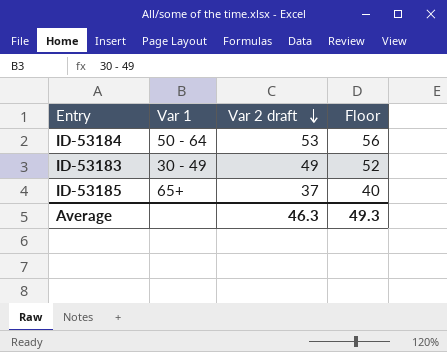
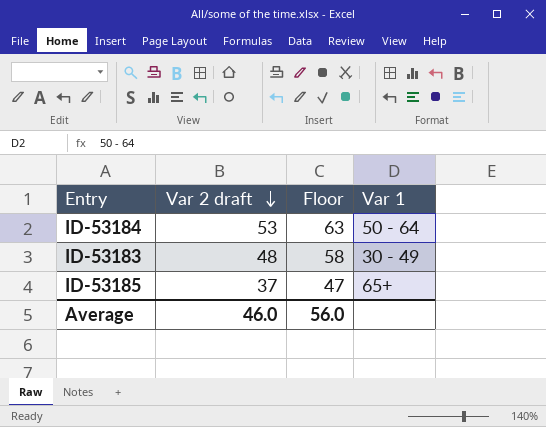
column Floor | formula: [Var 2 draft] + 3 -> [Var 2 draft] + 10
column Var 1 | position: 2 -> 4
ID-53183 | Var 2 draft: 49 -> 48
Average | Var 2 draft: 46.3 -> 46.0
Average | Floor: 49.3 -> 56.0

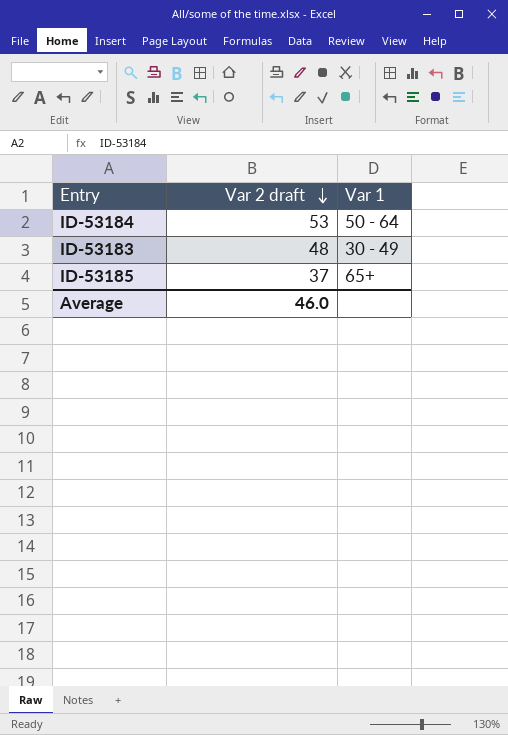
column Floor | formula: [Var 2 draft] + 10 -> none

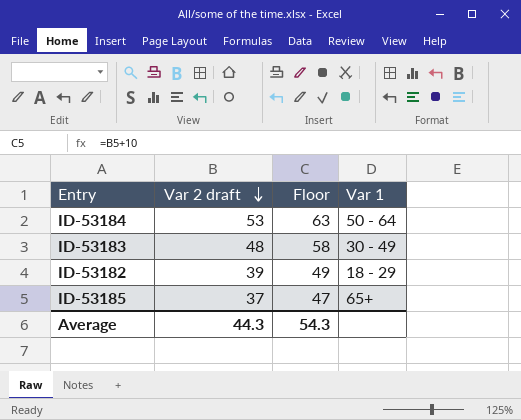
column Floor | formula: none -> [Var 2 draft] + 10
row ID-53182: none -> 39 | 49 | 18 - 29
Average | Var 2 draft: 46.0 -> 44.3

